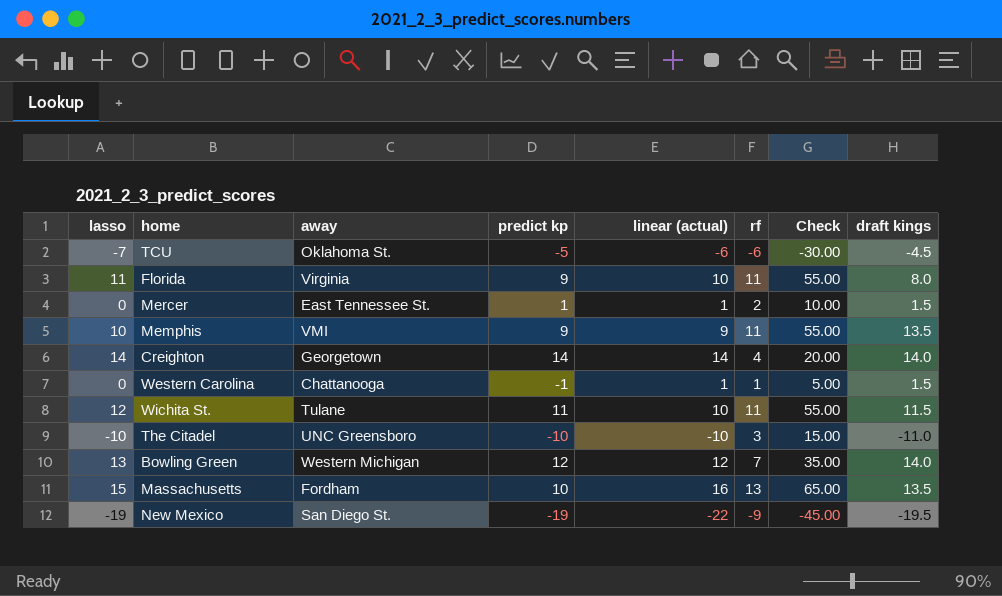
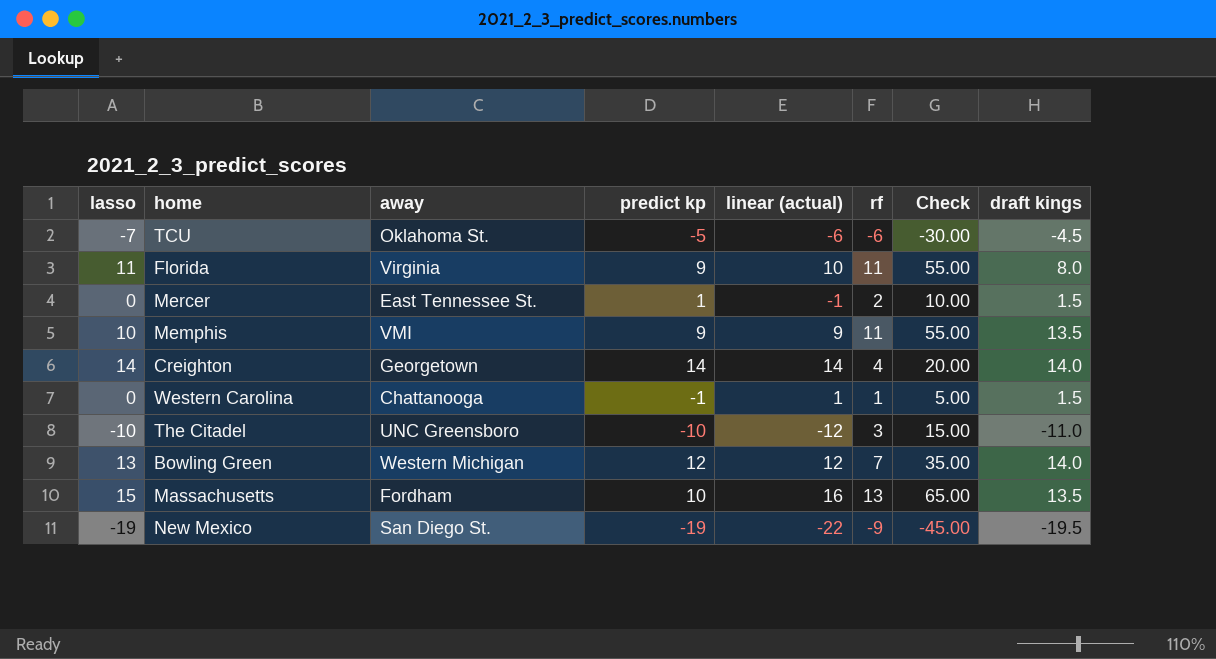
row Wichita St.: 12 | Tulane | 11 | 10 | 11 | 55.00 | 11.5 -> none
Mercer | linear (actual): 1 -> -1
The Citadel | linear (actual): -10 -> -12

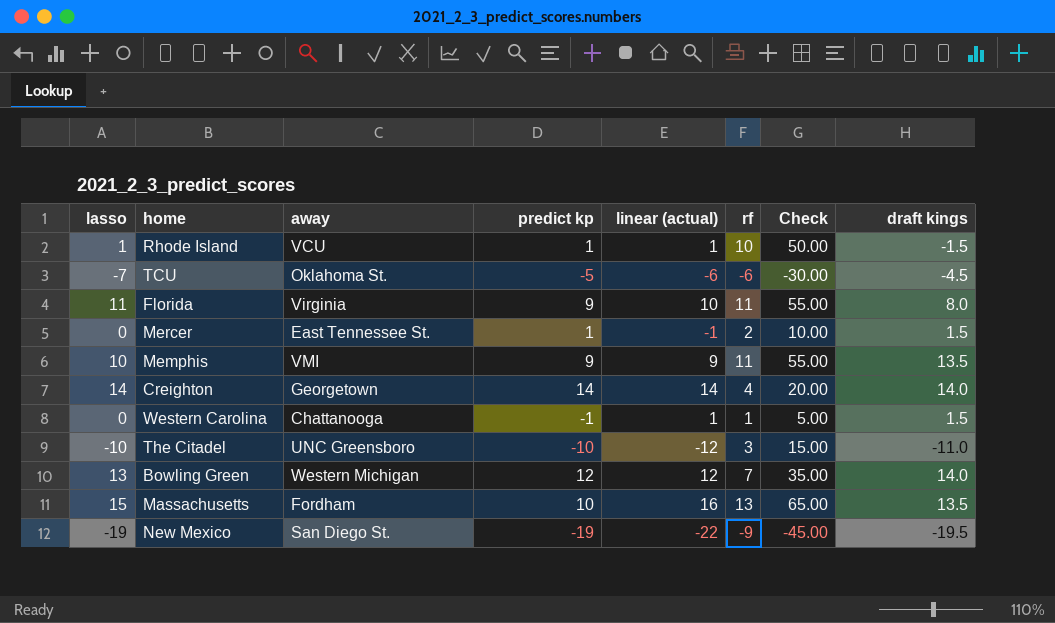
row Rhode Island: none -> 1 | VCU | 1 | 1 | 10 | 50.00 | -1.5

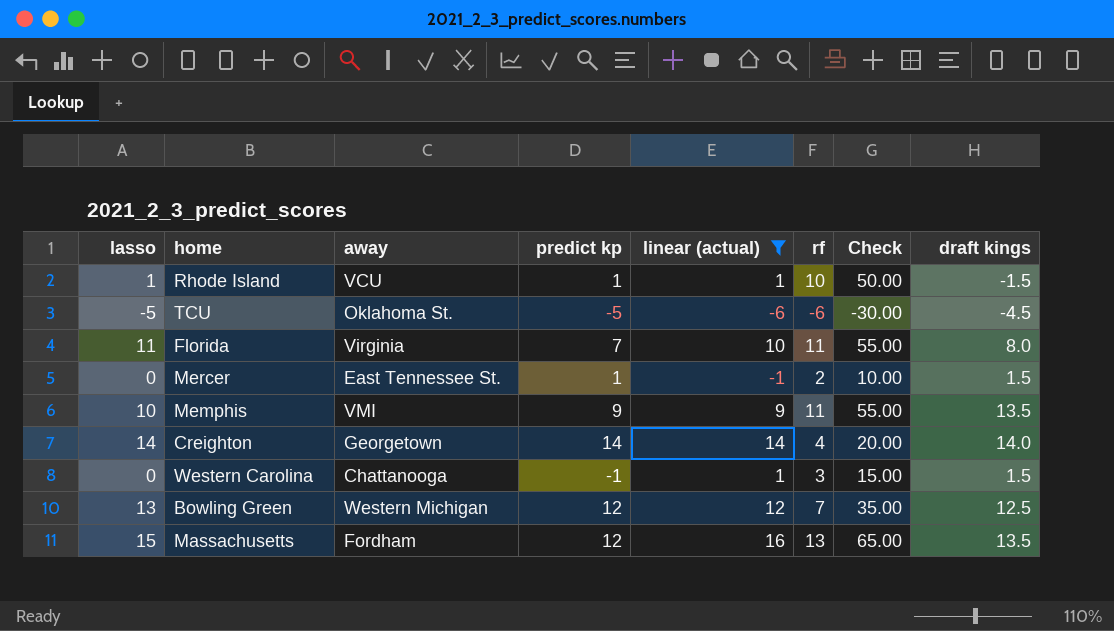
filter: none -> linear (actual) >= -6
TCU | lasso: -7 -> -5
Florida | predict kp: 9 -> 7
Western Carolina | rf: 1 -> 3
Western Carolina | Check: 5.00 -> 15.00
Bowling Green | draft kings: 14.0 -> 12.5
Massachusetts | predict kp: 10 -> 12

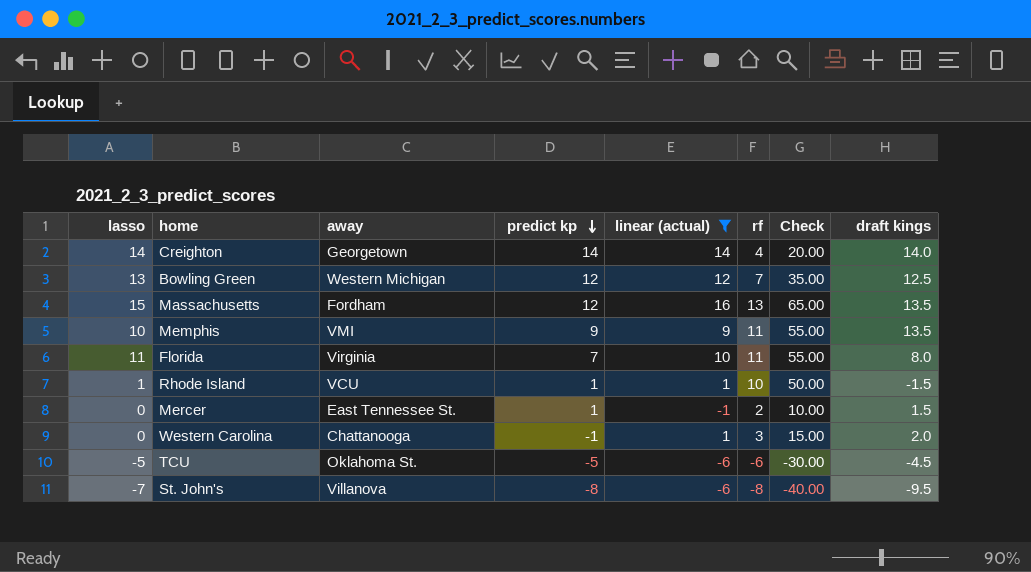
row order: none -> predict kp descending
Western Carolina | draft kings: 1.5 -> 2.0
row St. John's: none -> -7 | Villanova | -8 | -6 | -8 | -40.00 | -9.5

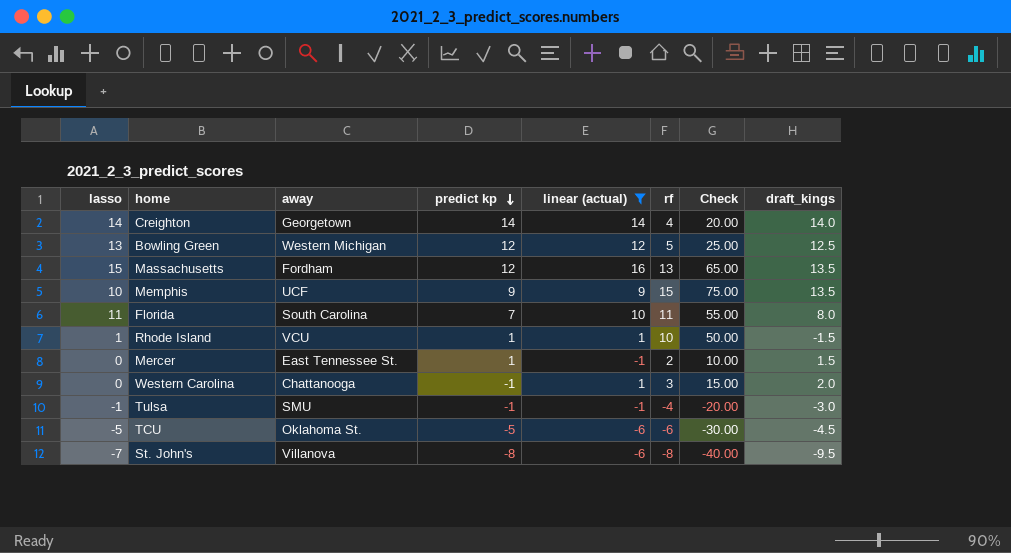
column name: draft kings -> draft_kings
Bowling Green | rf: 7 -> 5
Bowling Green | Check: 35.00 -> 25.00
Memphis | away: VMI -> UCF
Memphis | rf: 11 -> 15
Memphis | Check: 55.00 -> 75.00
Florida | away: Virginia -> South Carolina
row Tulsa: none -> -1 | SMU | -1 | -1 | -4 | -20.00 | -3.0

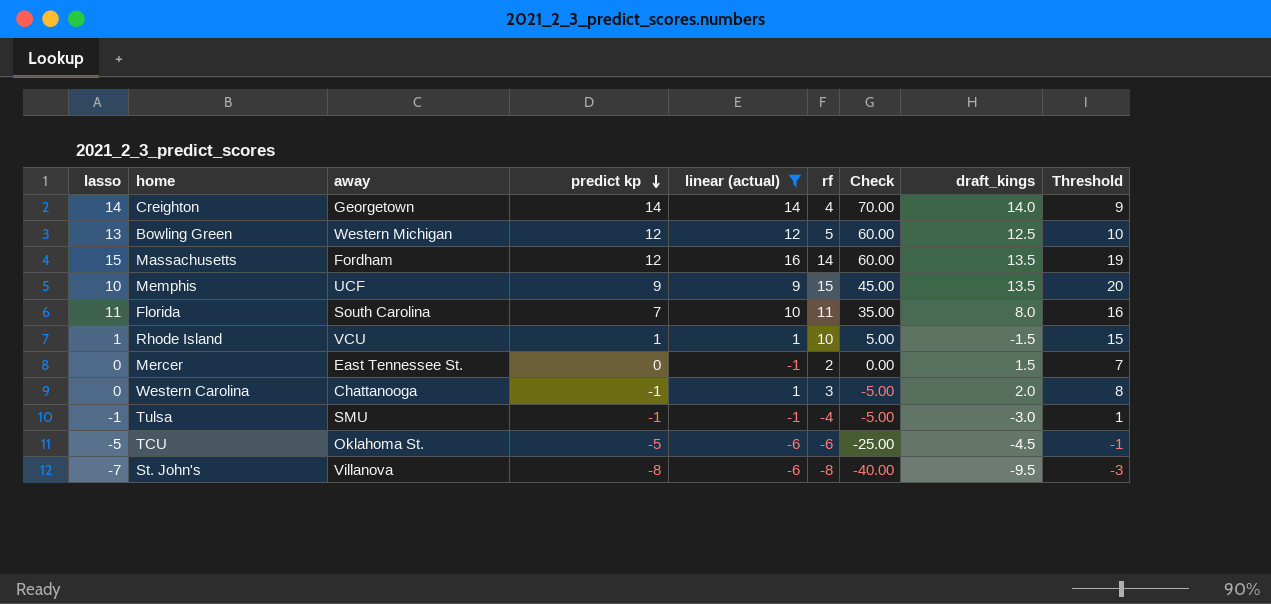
column Check | formula: [rf] * 5 -> [predict kp] * 5
column Threshold | formula: none -> [rf] + 5
Massachusetts | rf: 13 -> 14
Mercer | predict kp: 1 -> 0

